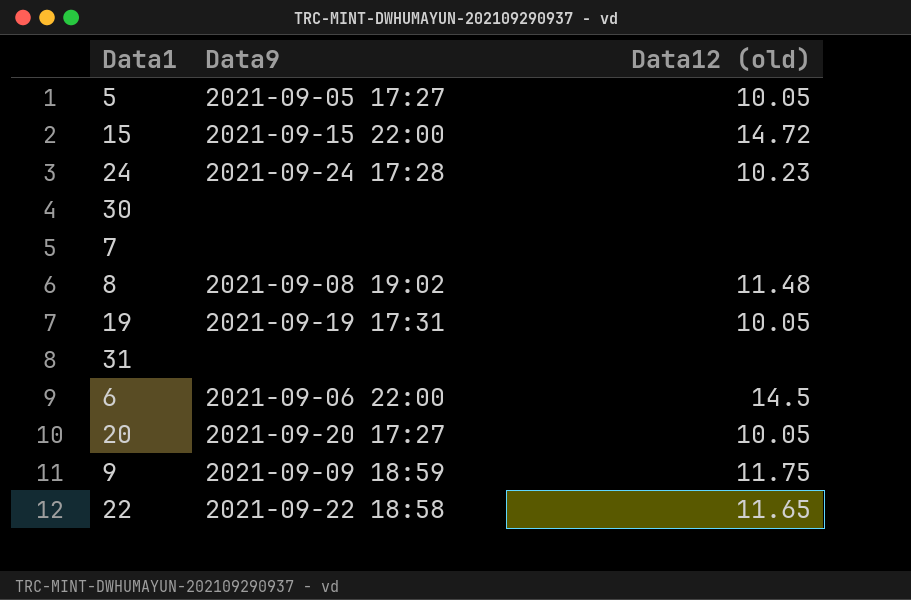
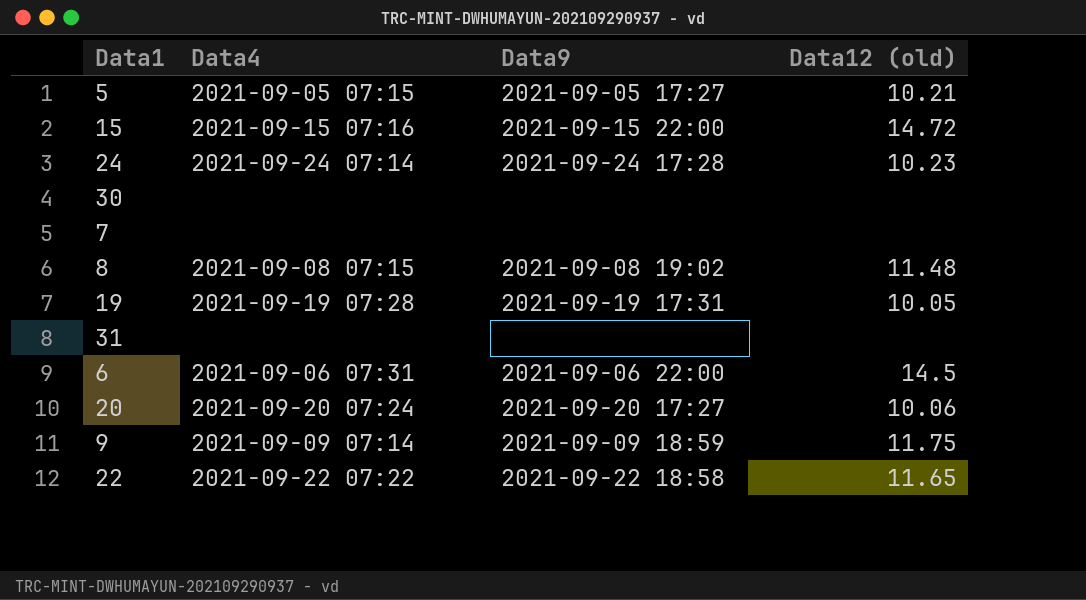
column Data4 | position: none -> 2
5 | Data12 (old): 10.05 -> 10.21
20 | Data12 (old): 10.05 -> 10.06

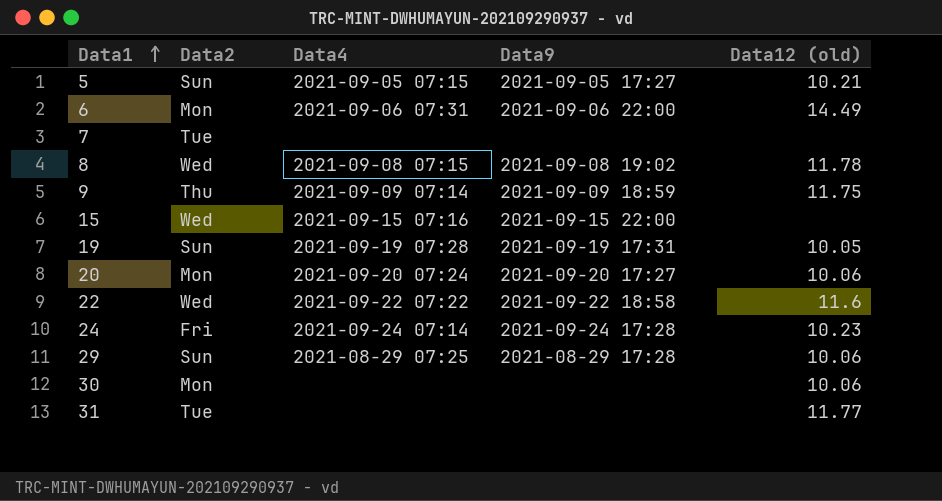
row order: none -> Data1 ascending
column Data2 | position: none -> 2
6 | Data12 (old): 14.5 -> 14.49
8 | Data12 (old): 11.48 -> 11.78
15 | Data12 (old): 14.72 -> none
22 | Data12 (old): 11.65 -> 11.6
row 29: none -> Sun | 2021-08-29 07:25 | 2021-08-29 17:28 | 10.06
30 | Data12 (old): none -> 10.06
31 | Data12 (old): none -> 11.77

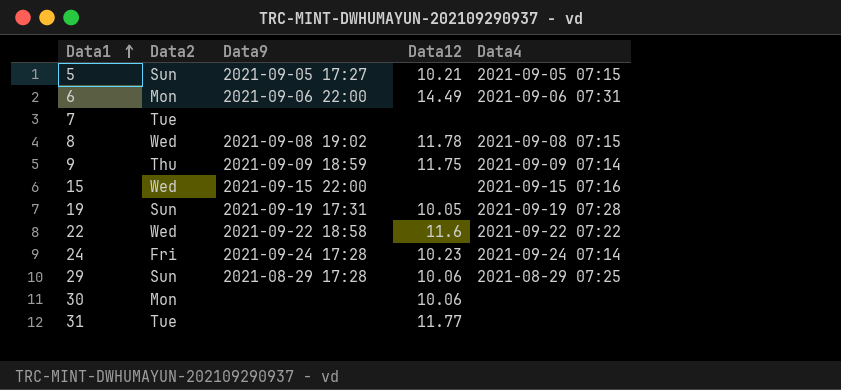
column name: Data12 (old) -> Data12
column Data4 | position: 3 -> 5
row 20: Mon | 2021-09-20 07:24 | 2021-09-20 17:27 | 10.06 -> none

